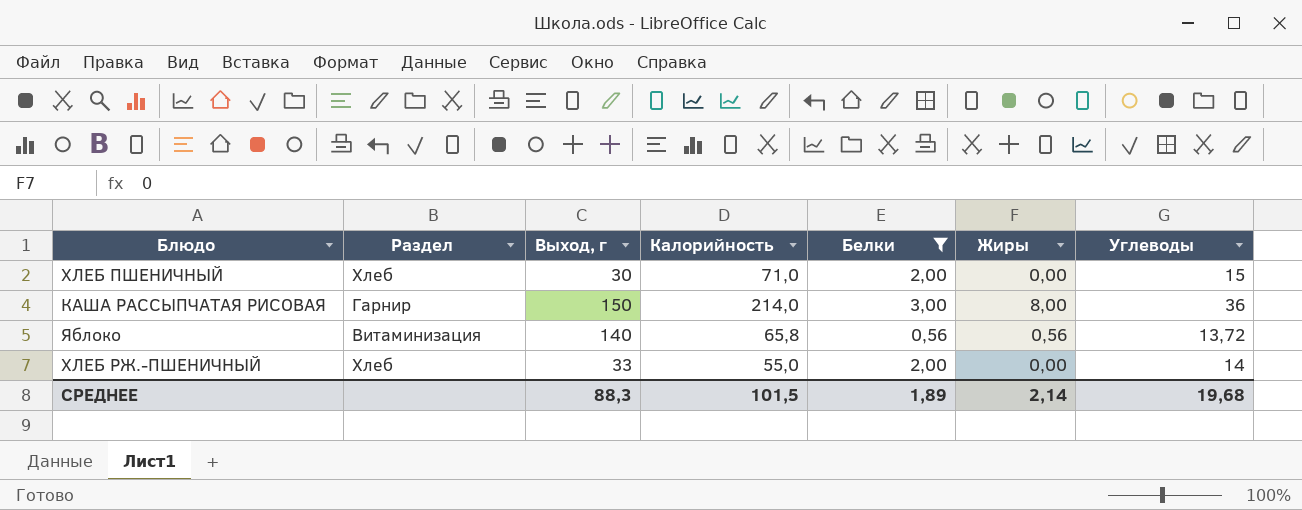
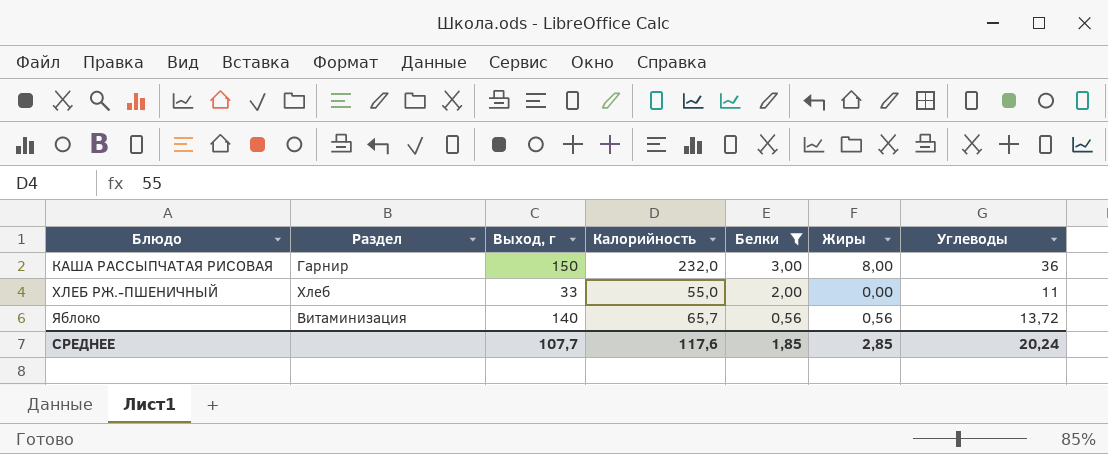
row order: none -> Блюдо ascending
row ХЛЕБ ПШЕНИЧНЫЙ: Хлеб | 30 | 71,0 | 2,00 | 0,00 | 15 -> none
КАША РАССЫПЧАТАЯ РИСОВАЯ | Калорийность: 214,0 -> 232,0
ХЛЕБ РЖ.-ПШЕНИЧНЫЙ | Углеводы: 14 -> 11
Яблоко | Калорийность: 65,8 -> 65,7
СРЕДНЕЕ | Выход, г: 88,3 -> 107,7
СРЕДНЕЕ | Калорийность: 101,5 -> 117,6
СРЕДНЕЕ | Белки: 1,89 -> 1,85
СРЕДНЕЕ | Жиры: 2,14 -> 2,85
СРЕДНЕЕ | Углеводы: 19,68 -> 20,24

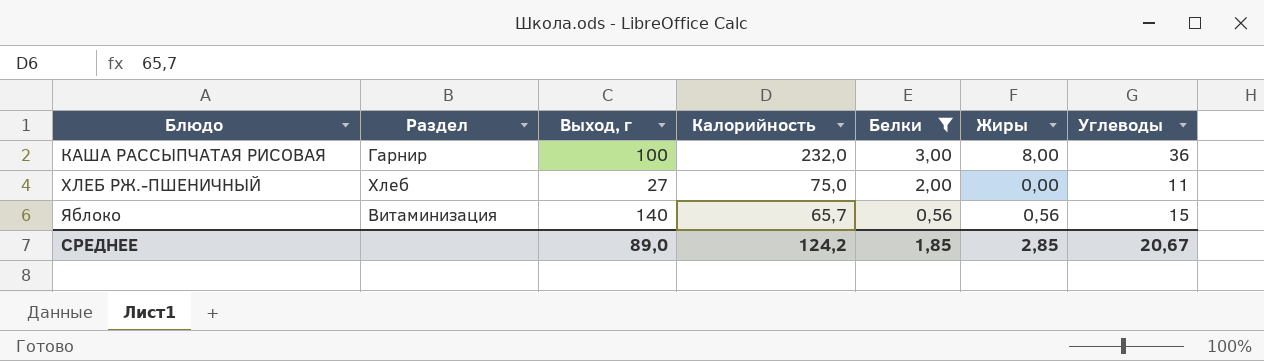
КАША РАССЫПЧАТАЯ РИСОВАЯ | Выход, г: 150 -> 100
ХЛЕБ РЖ.-ПШЕНИЧНЫЙ | Выход, г: 33 -> 27
ХЛЕБ РЖ.-ПШЕНИЧНЫЙ | Калорийность: 55,0 -> 75,0
Яблоко | Углеводы: 13,72 -> 15
СРЕДНЕЕ | Выход, г: 107,7 -> 89,0
СРЕДНЕЕ | Калорийность: 117,6 -> 124,2
СРЕДНЕЕ | Углеводы: 20,24 -> 20,67

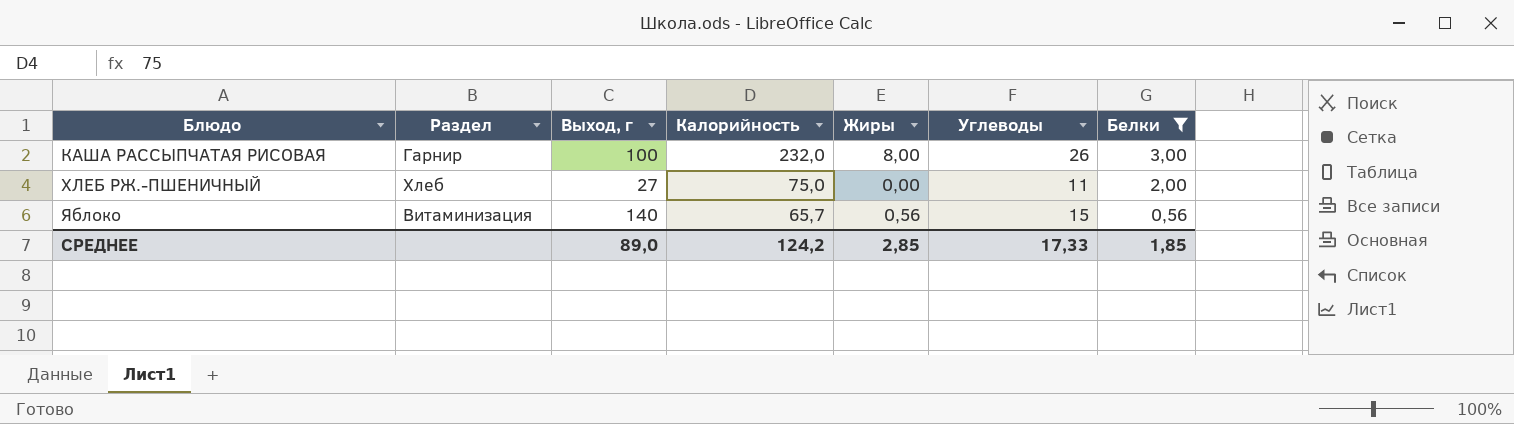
column Белки | position: 5 -> 7
КАША РАССЫПЧАТАЯ РИСОВАЯ | Углеводы: 36 -> 26
СРЕДНЕЕ | Углеводы: 20,67 -> 17,33

